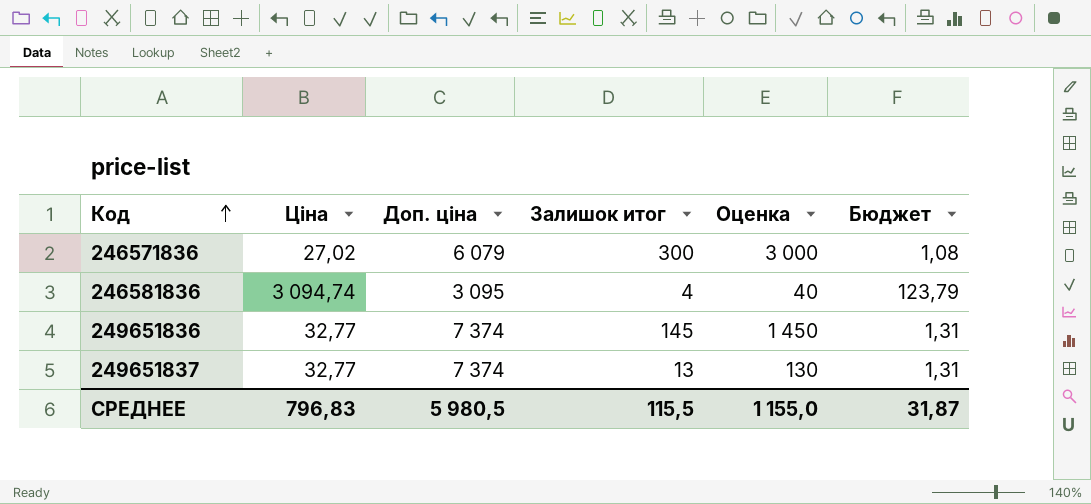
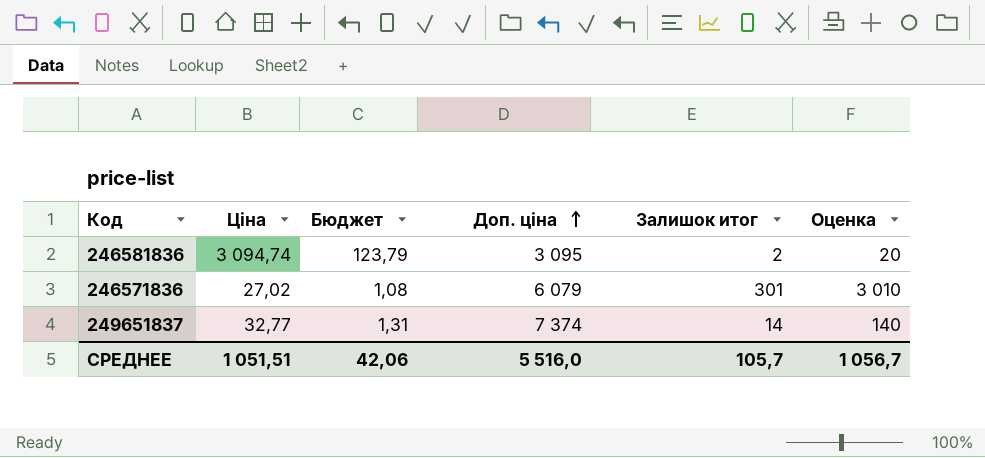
row order: Код ascending -> Доп. ціна ascending
column Бюджет | position: 6 -> 3
row 249651836: 32,77 | 7 374 | 145 | 1 450 | 1,31 -> none
246581836 | Залишок итог: 4 -> 2
246581836 | Оценка: 40 -> 20
246571836 | Залишок итог: 300 -> 301
246571836 | Оценка: 3 000 -> 3 010
249651837 | Залишок итог: 13 -> 14
249651837 | Оценка: 130 -> 140
СРЕДНЕЕ | Ціна: 796,83 -> 1 051,51
СРЕДНЕЕ | Бюджет: 31,87 -> 42,06
СРЕДНЕЕ | Доп. ціна: 5 980,5 -> 5 516,0
СРЕДНЕЕ | Залишок итог: 115,5 -> 105,7
СРЕДНЕЕ | Оценка: 1 155,0 -> 1 056,7

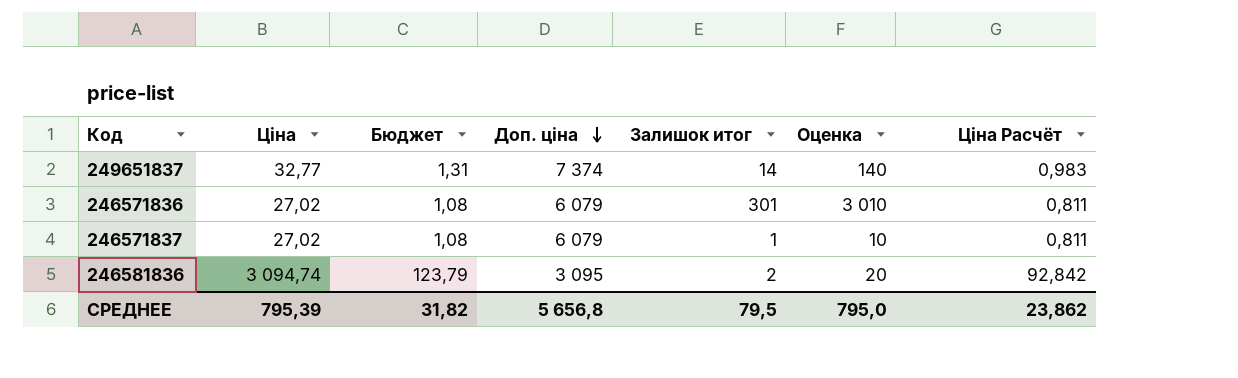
row order: Доп. ціна ascending -> Доп. ціна descending
column Ціна Расчёт | formula: none -> [Ціна] * 0,03
row 246571837: none -> 27,02 | 1,08 | 6 079 | 1 | 10 | 0,811
СРЕДНЕЕ | Ціна: 1 051,51 -> 795,39
СРЕДНЕЕ | Бюджет: 42,06 -> 31,82
СРЕДНЕЕ | Доп. ціна: 5 516,0 -> 5 656,8
СРЕДНЕЕ | Залишок итог: 105,7 -> 79,5
СРЕДНЕЕ | Оценка: 1 056,7 -> 795,0

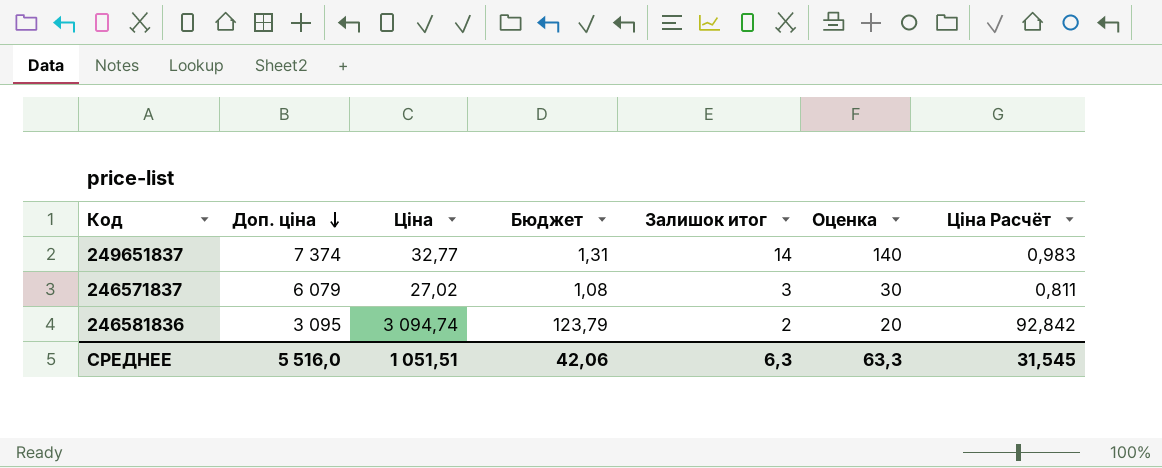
column Доп. ціна | position: 4 -> 2
row 246571836: 27,02 | 1,08 | 6 079 | 301 | 3 010 | 0,811 -> none
246571837 | Залишок итог: 1 -> 3
246571837 | Оценка: 10 -> 30
СРЕДНЕЕ | Доп. ціна: 5 656,8 -> 5 516,0
СРЕДНЕЕ | Ціна: 795,39 -> 1 051,51
СРЕДНЕЕ | Бюджет: 31,82 -> 42,06
СРЕДНЕЕ | Залишок итог: 79,5 -> 6,3
СРЕДНЕЕ | Оценка: 795,0 -> 63,3
СРЕДНЕЕ | Ціна Расчёт: 23,862 -> 31,545

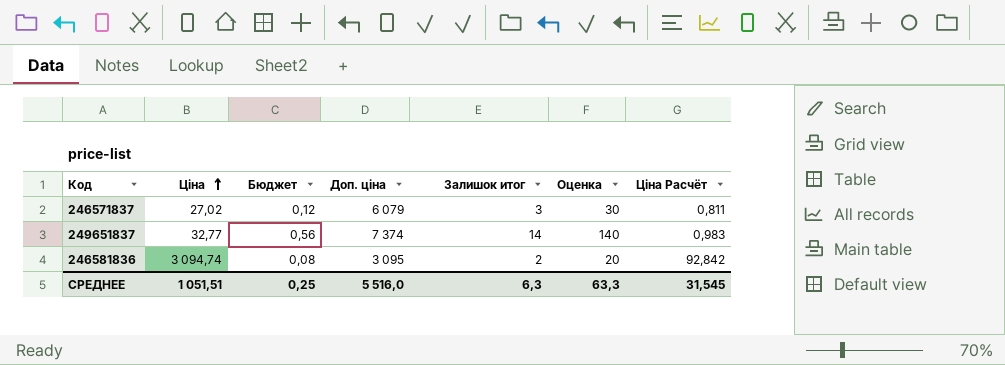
row order: Доп. ціна descending -> Ціна ascending
column Бюджет | formula: [Ціна] * 0,04 -> [Залишок итог] * 0,04
column Доп. ціна | position: 2 -> 4
СРЕДНЕЕ | Бюджет: 42,06 -> 0,25

